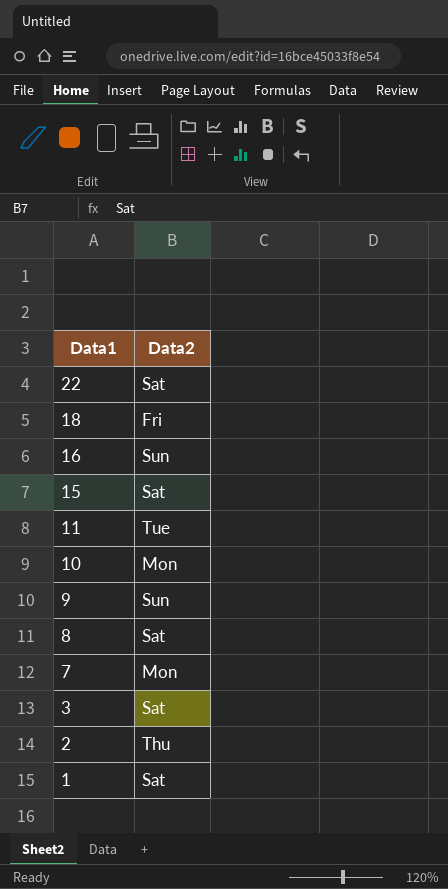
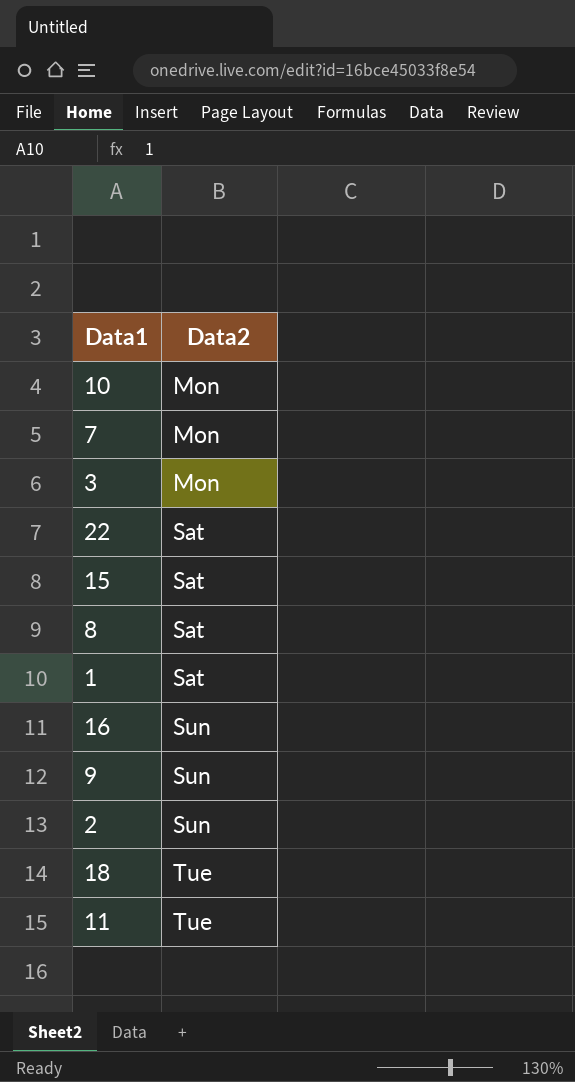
row order: Data1 descending -> Data2 ascending
3 | Data2: Sat -> Mon
2 | Data2: Thu -> Sun
18 | Data2: Fri -> Tue

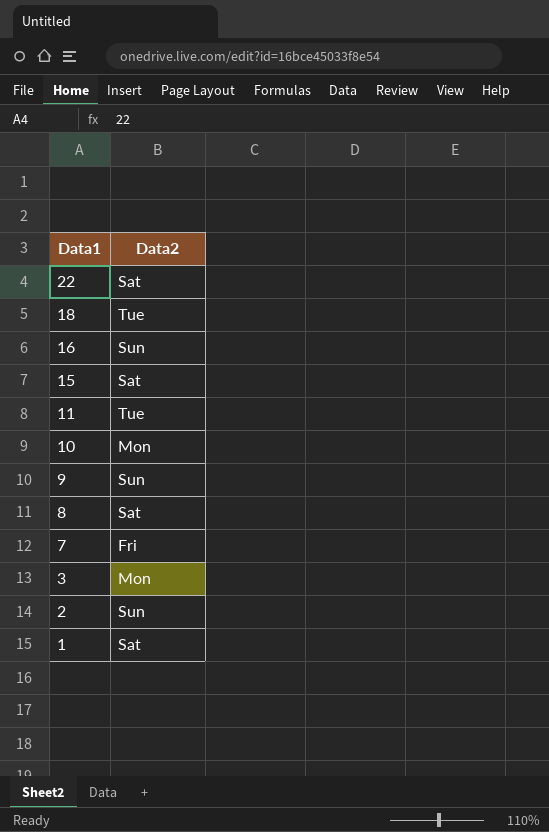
row order: Data2 ascending -> Data1 descending
7 | Data2: Mon -> Fri

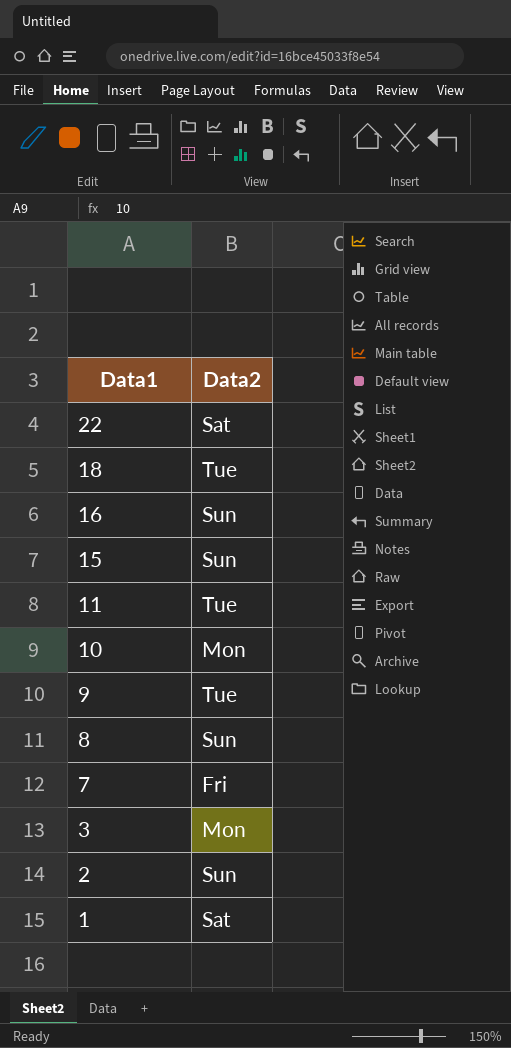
15 | Data2: Sat -> Sun
9 | Data2: Sun -> Tue
8 | Data2: Sat -> Sun

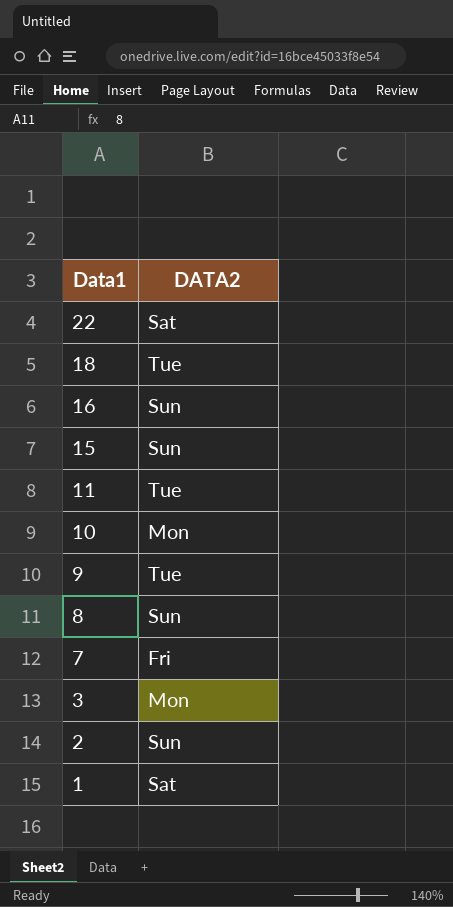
column name: Data2 -> DATA2

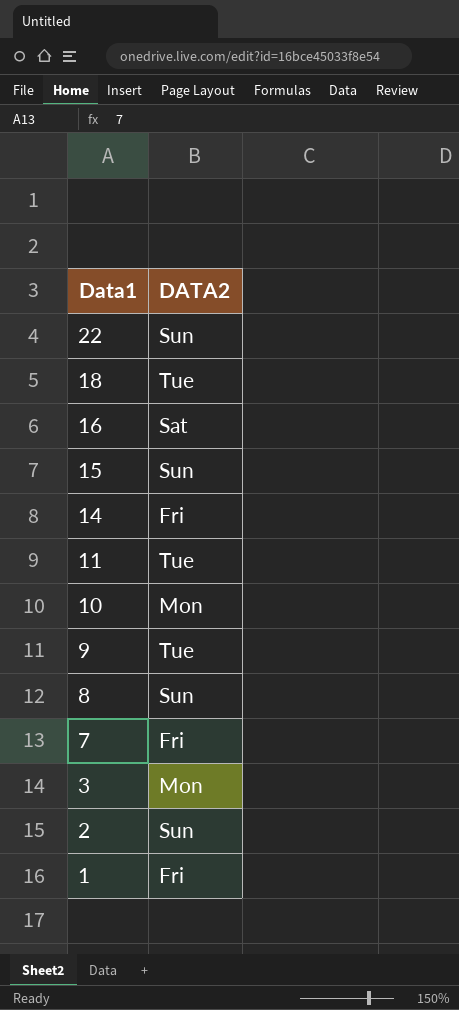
22 | DATA2: Sat -> Sun
16 | DATA2: Sun -> Sat
row 14: none -> Fri
1 | DATA2: Sat -> Fri

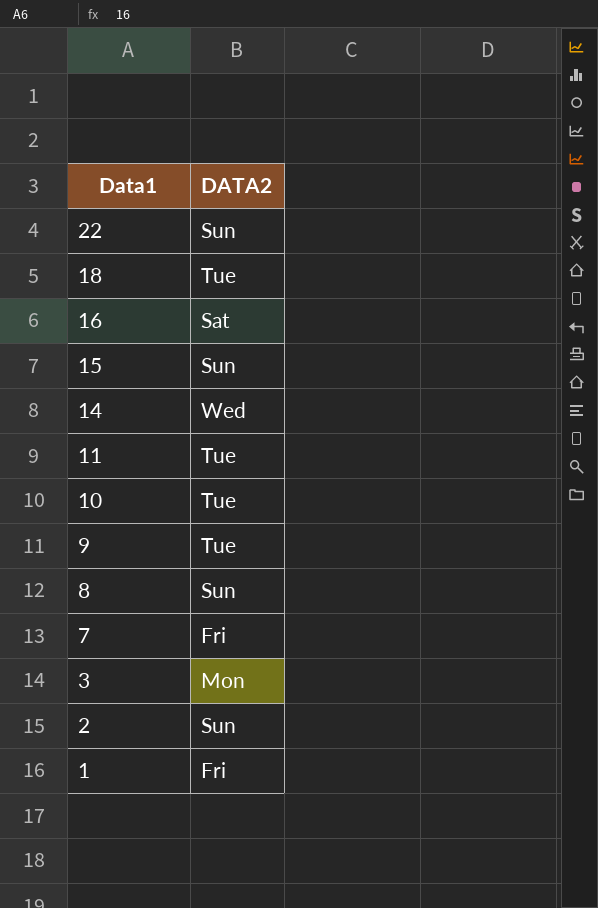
14 | DATA2: Fri -> Wed
10 | DATA2: Mon -> Tue

